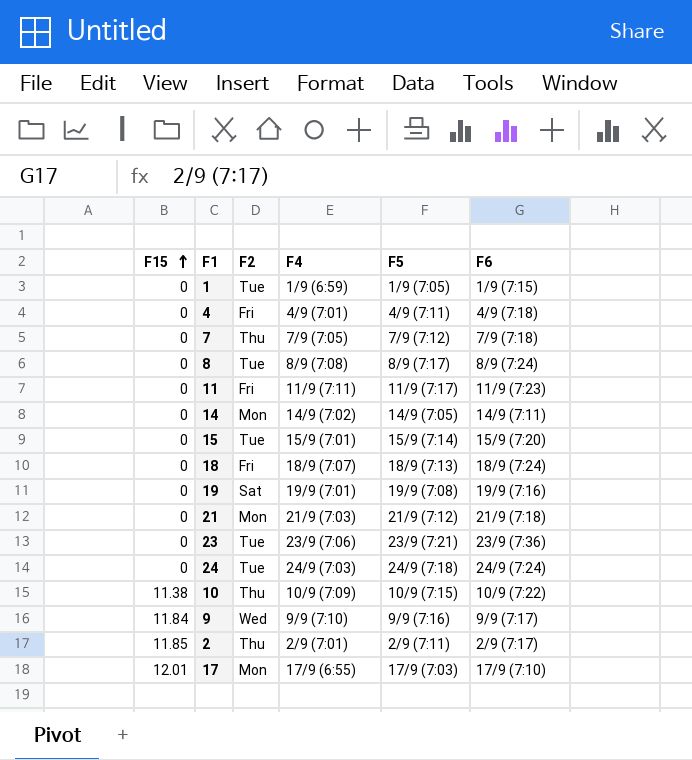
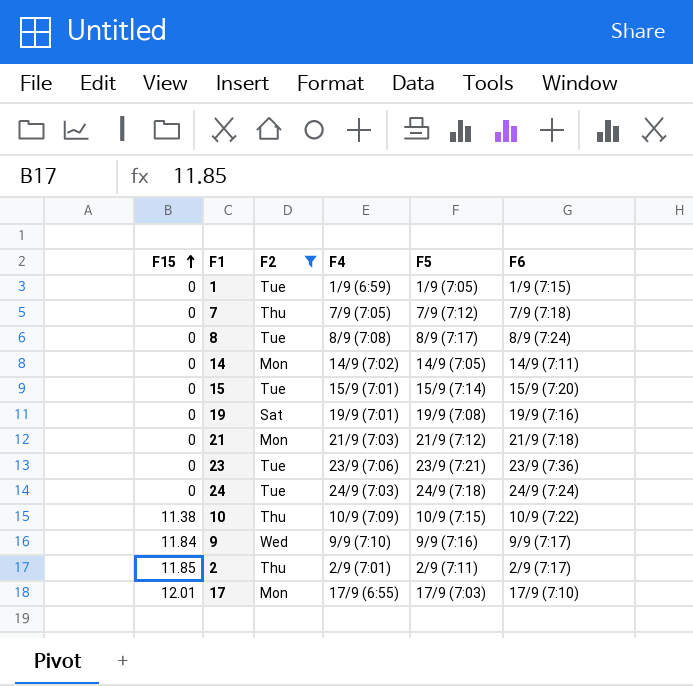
filter: none -> F2 != Fri

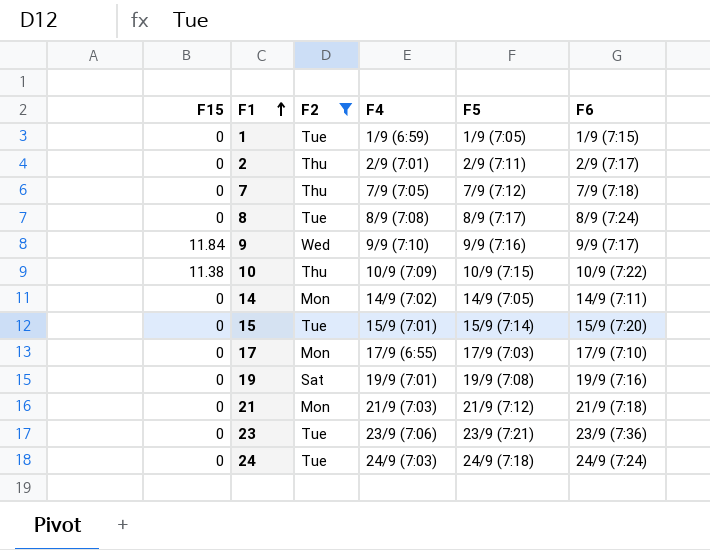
row order: F15 ascending -> F1 ascending
2 | F15: 11.85 -> 0
17 | F15: 12.01 -> 0

